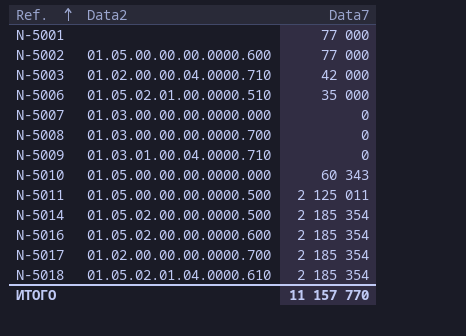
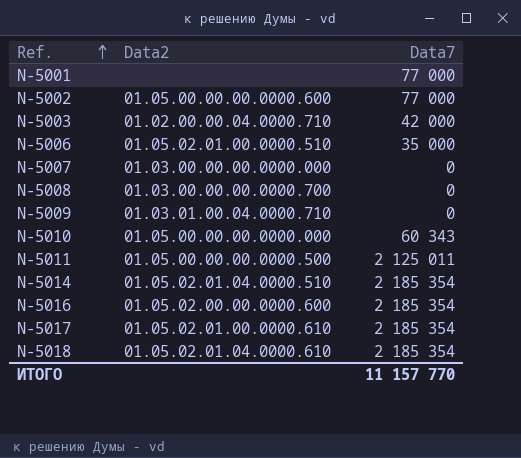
N-5014 | Data2: 01.05.02.00.00.0000.500 -> 01.05.02.01.04.0000.510
N-5017 | Data2: 01.02.00.00.00.0000.700 -> 01.05.02.01.00.0000.610

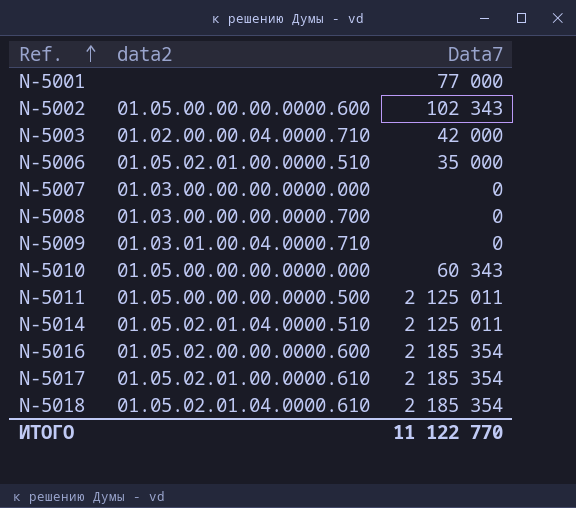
column name: Data2 -> data2
N-5002 | Data7: 77 000 -> 102 343
N-5014 | Data7: 2 185 354 -> 2 125 011
ИТОГО | Data7: 11 157 770 -> 11 122 770

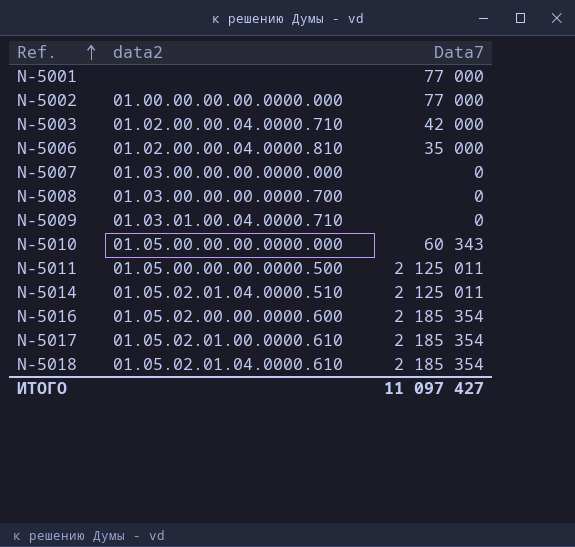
N-5002 | data2: 01.05.00.00.00.0000.600 -> 01.00.00.00.00.0000.000
N-5002 | Data7: 102 343 -> 77 000
N-5006 | data2: 01.05.02.01.00.0000.510 -> 01.02.00.00.04.0000.810
ИТОГО | Data7: 11 122 770 -> 11 097 427

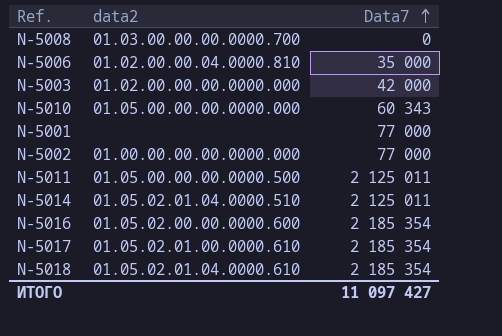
row order: Ref. ascending -> Data7 ascending
row N-5007: 01.03.00.00.00.0000.000 | 0 -> none
row N-5009: 01.03.01.00.04.0000.710 | 0 -> none
N-5003 | data2: 01.02.00.00.04.0000.710 -> 01.02.00.00.00.0000.000

